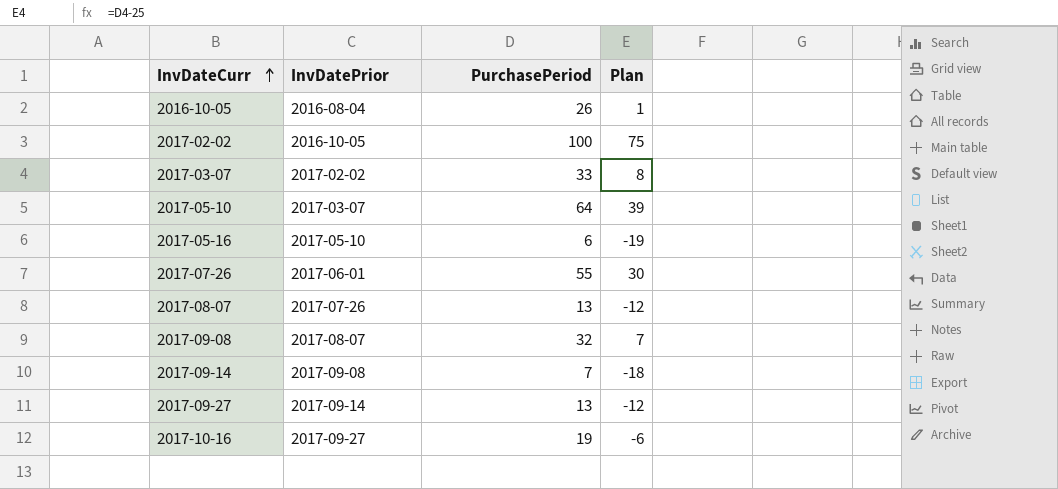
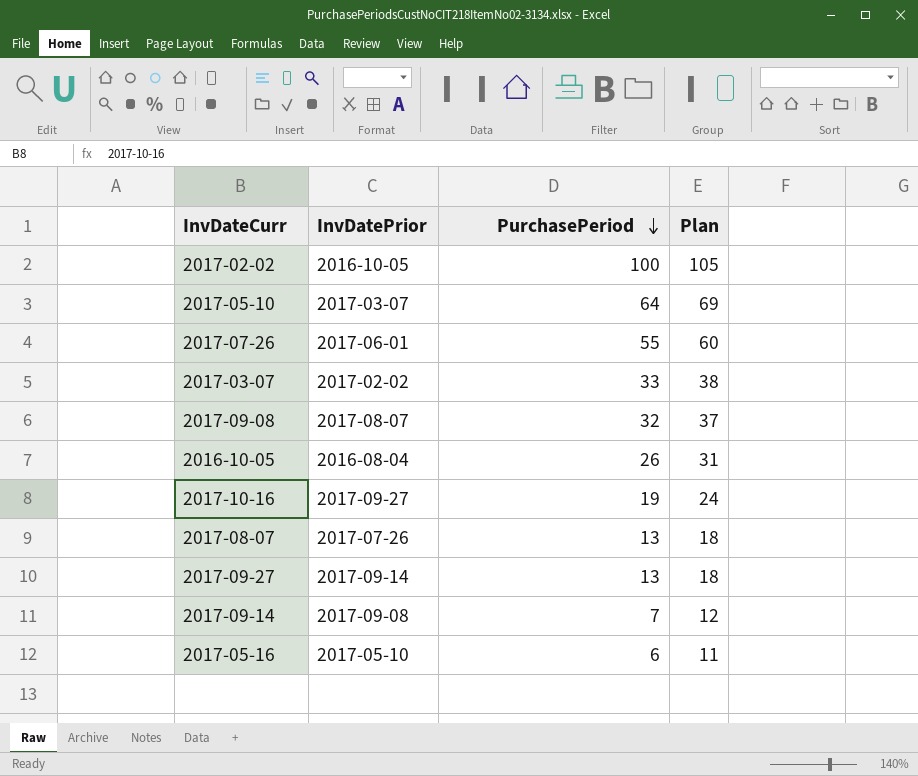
row order: InvDateCurr ascending -> PurchasePeriod descending
column Plan | formula: [PurchasePeriod] - 25 -> [PurchasePeriod] + 5

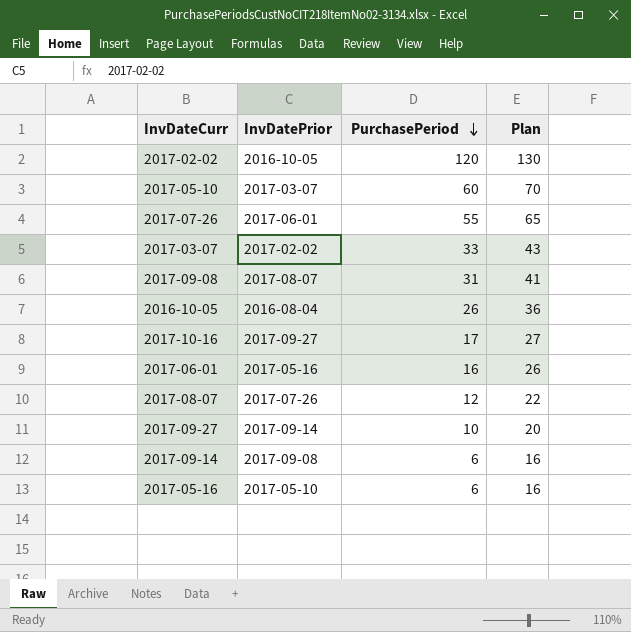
column Plan | formula: [PurchasePeriod] + 5 -> [PurchasePeriod] + 10
2017-02-02 | PurchasePeriod: 100 -> 120
2017-05-10 | PurchasePeriod: 64 -> 60
2017-09-08 | PurchasePeriod: 32 -> 31
2017-10-16 | PurchasePeriod: 19 -> 17
row 2017-06-01: none -> 2017-05-16 | 16 | 26
2017-08-07 | PurchasePeriod: 13 -> 12
2017-09-27 | PurchasePeriod: 13 -> 10
2017-09-14 | PurchasePeriod: 7 -> 6

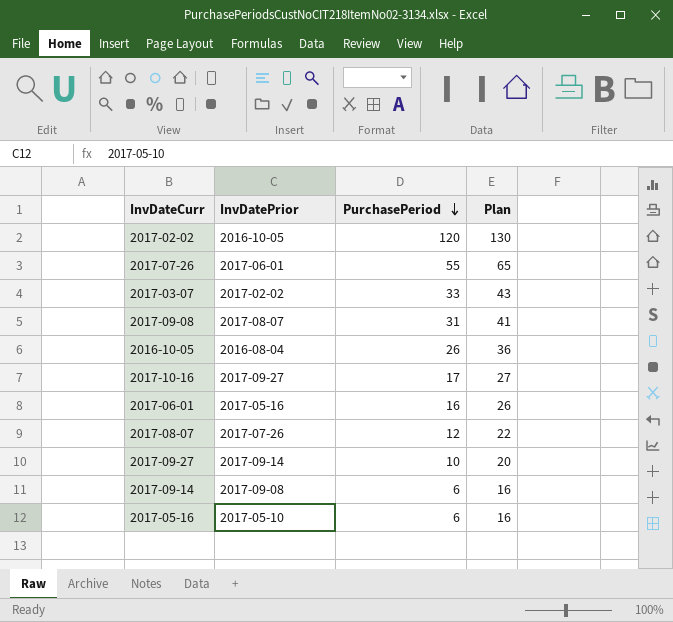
row 2017-05-10: 2017-03-07 | 60 | 70 -> none

